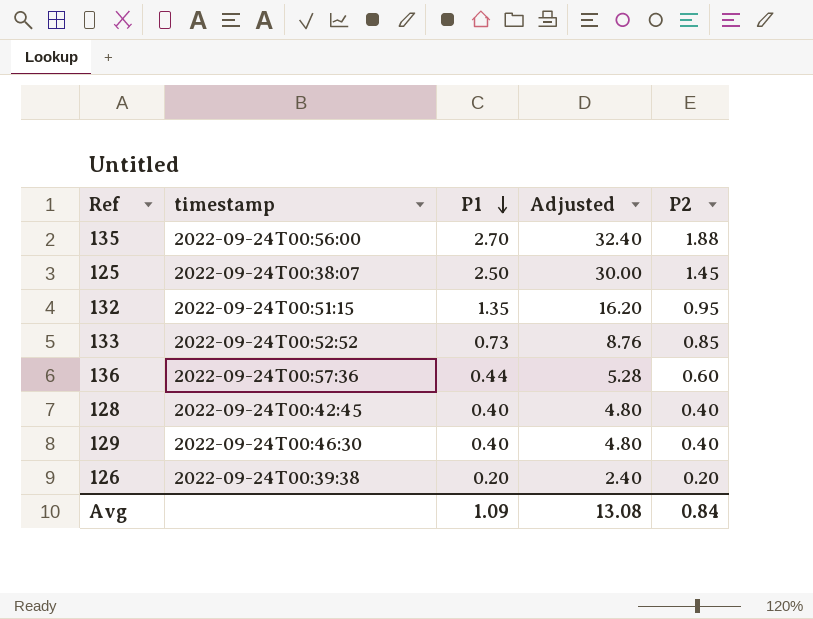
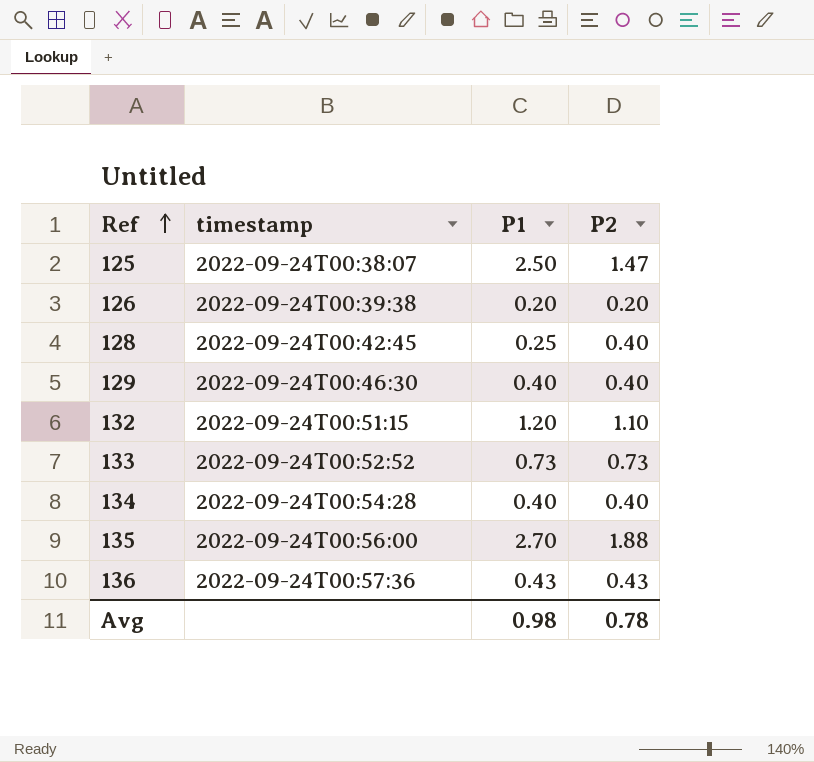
row order: P1 descending -> Ref ascending
column Adjusted | formula: [P1] * 12 -> none
125 | P2: 1.45 -> 1.47
128 | P1: 0.40 -> 0.25
132 | P1: 1.35 -> 1.20
132 | P2: 0.95 -> 1.10
133 | P2: 0.85 -> 0.73
row 134: none -> 2022-09-24T00:54:28 | 0.40 | 0.40
136 | P1: 0.44 -> 0.43
136 | P2: 0.60 -> 0.43
Avg | P1: 1.09 -> 0.98
Avg | P2: 0.84 -> 0.78

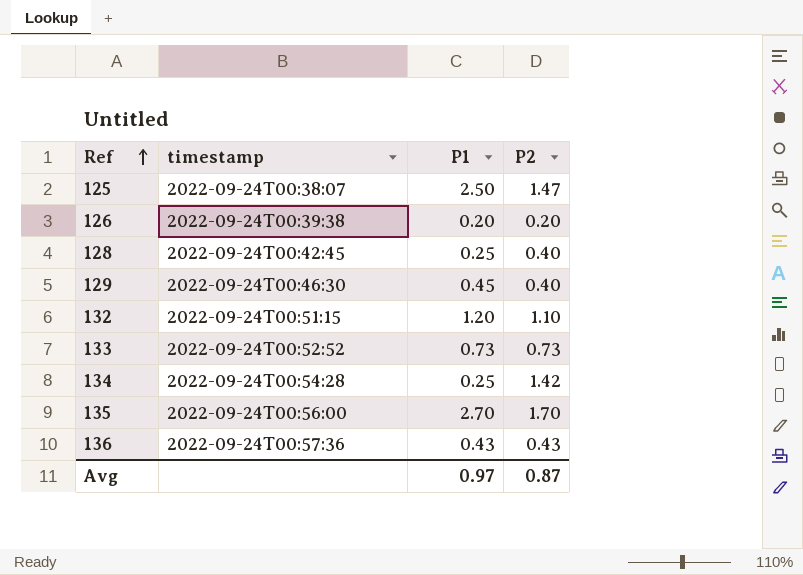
129 | P1: 0.40 -> 0.45
134 | P1: 0.40 -> 0.25
134 | P2: 0.40 -> 1.42
135 | P2: 1.88 -> 1.70
Avg | P1: 0.98 -> 0.97
Avg | P2: 0.78 -> 0.87

